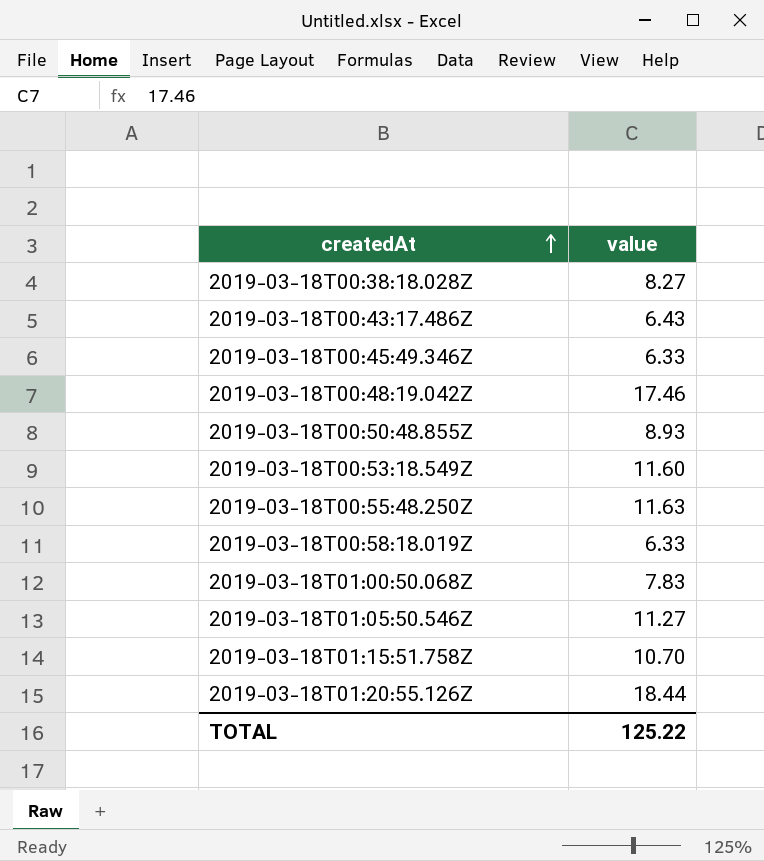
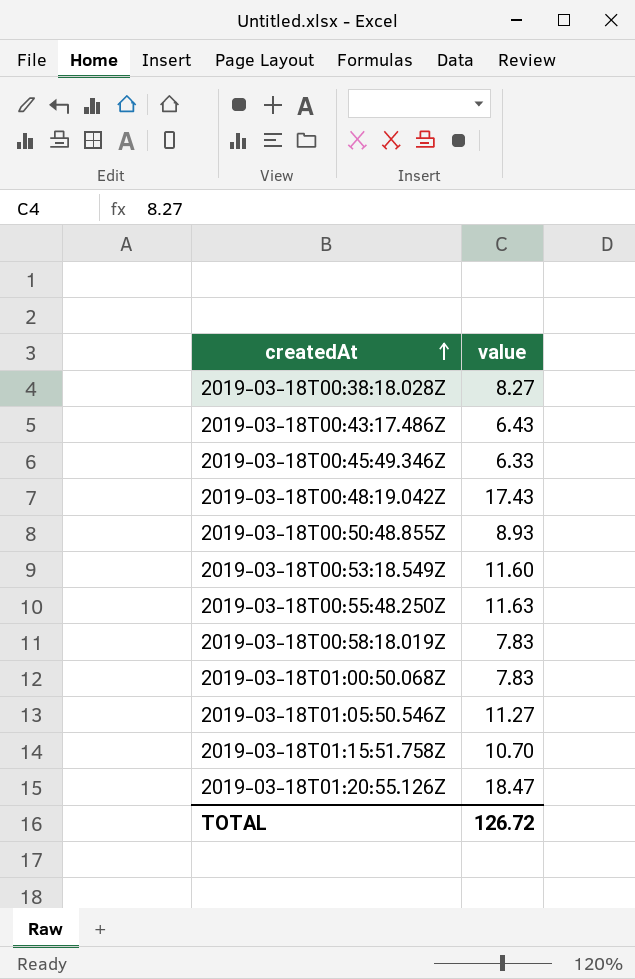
2019-03-18T00:48:19.042Z | value: 17.46 -> 17.43
2019-03-18T00:58:18.019Z | value: 6.33 -> 7.83
2019-03-18T01:20:55.126Z | value: 18.44 -> 18.47
TOTAL | value: 125.22 -> 126.72

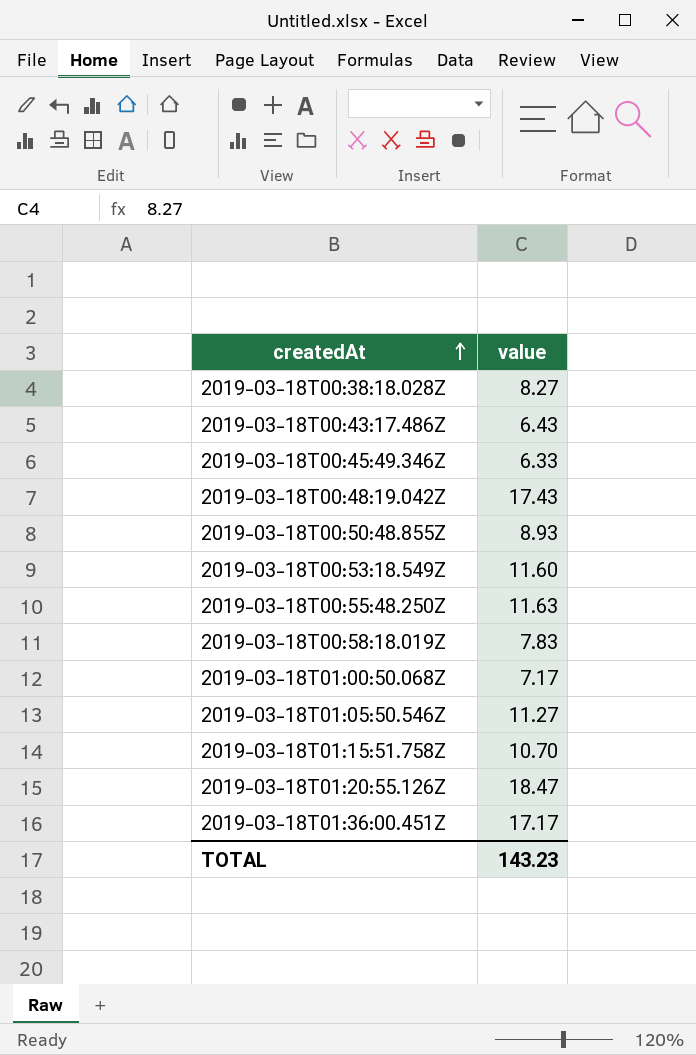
2019-03-18T01:00:50.068Z | value: 7.83 -> 7.17
row 2019-03-18T01:36:00.451Z: none -> 17.17
TOTAL | value: 126.72 -> 143.23

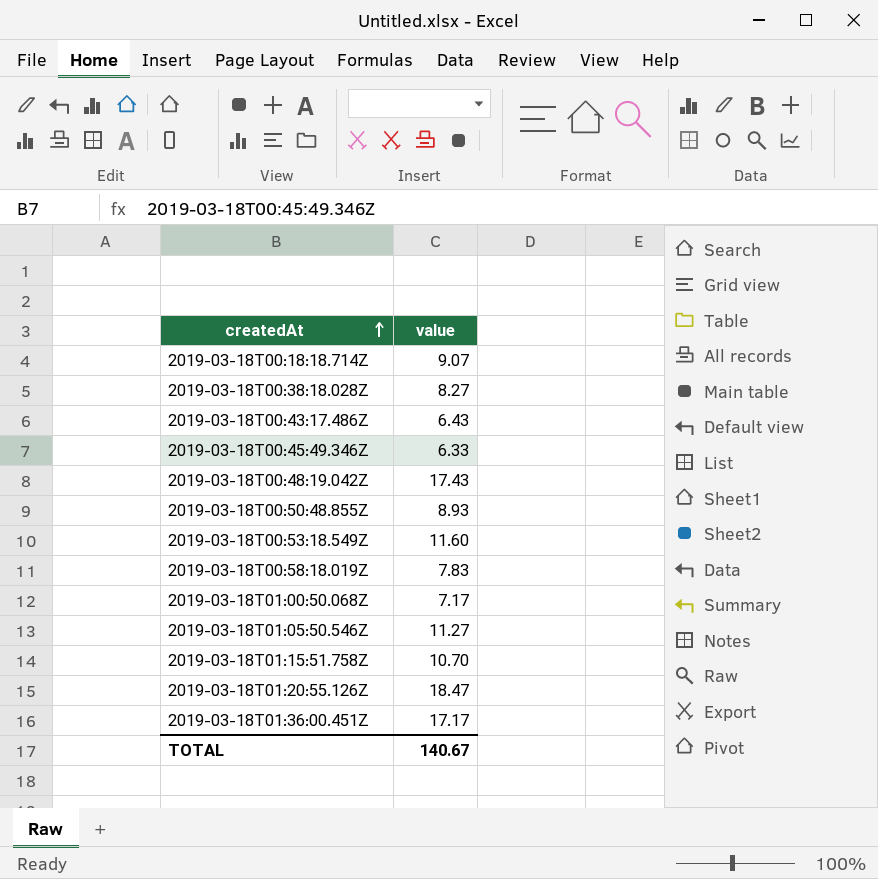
row 2019-03-18T00:55:48.250Z: 11.63 -> none
row 2019-03-18T00:18:18.714Z: none -> 9.07
TOTAL | value: 143.23 -> 140.67

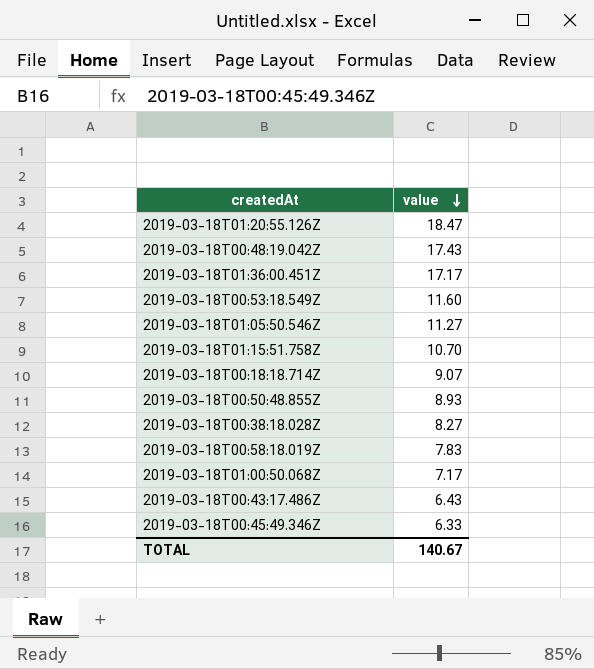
row order: createdAt ascending -> value descending

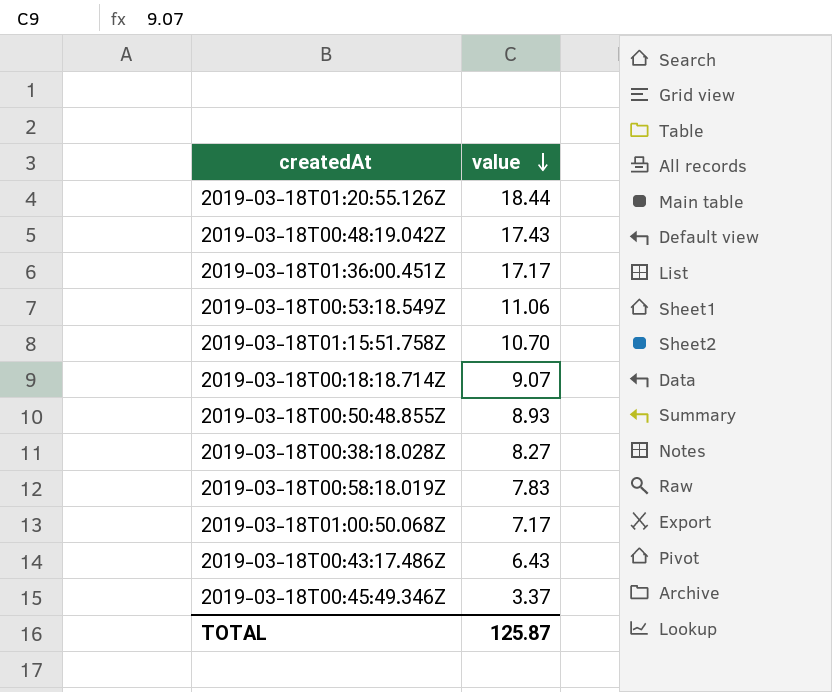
row 2019-03-18T01:05:50.546Z: 11.27 -> none
2019-03-18T01:20:55.126Z | value: 18.47 -> 18.44
2019-03-18T00:53:18.549Z | value: 11.60 -> 11.06
2019-03-18T00:45:49.346Z | value: 6.33 -> 3.37
TOTAL | value: 140.67 -> 125.87

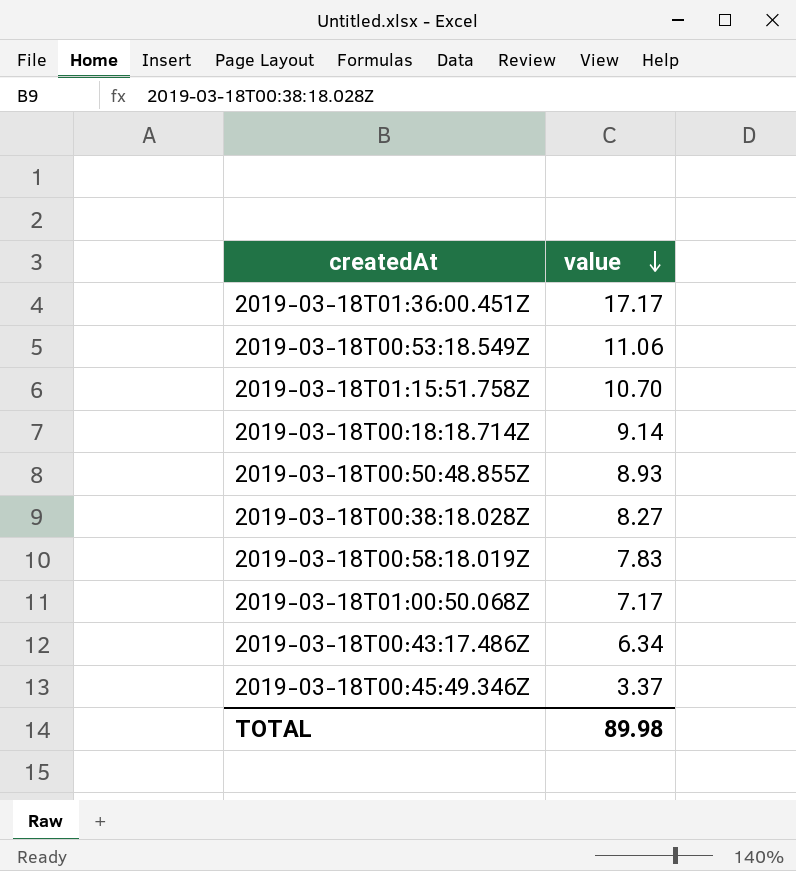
row 2019-03-18T01:20:55.126Z: 18.44 -> none
row 2019-03-18T00:48:19.042Z: 17.43 -> none
2019-03-18T00:18:18.714Z | value: 9.07 -> 9.14
2019-03-18T00:43:17.486Z | value: 6.43 -> 6.34
TOTAL | value: 125.87 -> 89.98

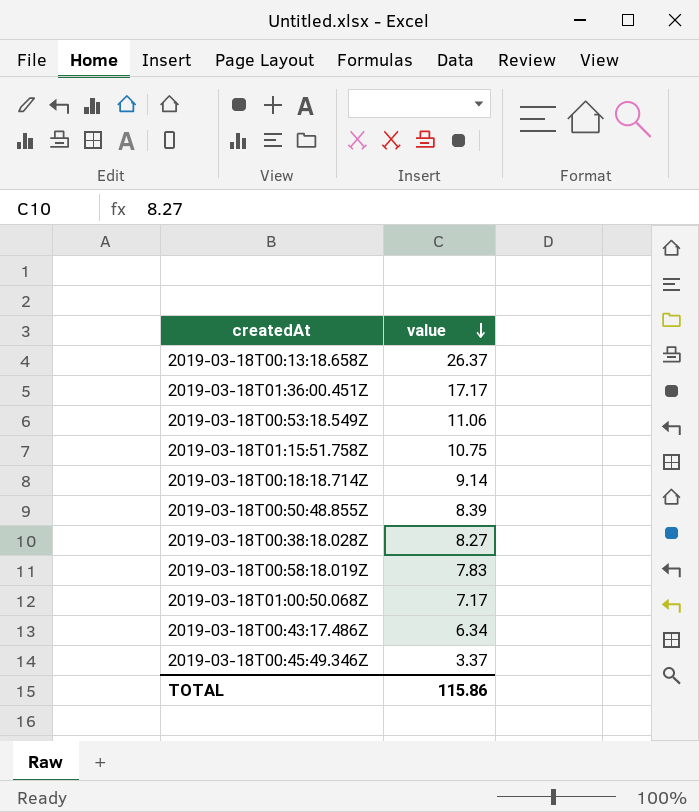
row 2019-03-18T00:13:18.658Z: none -> 26.37
2019-03-18T01:15:51.758Z | value: 10.70 -> 10.75
2019-03-18T00:50:48.855Z | value: 8.93 -> 8.39
TOTAL | value: 89.98 -> 115.86

